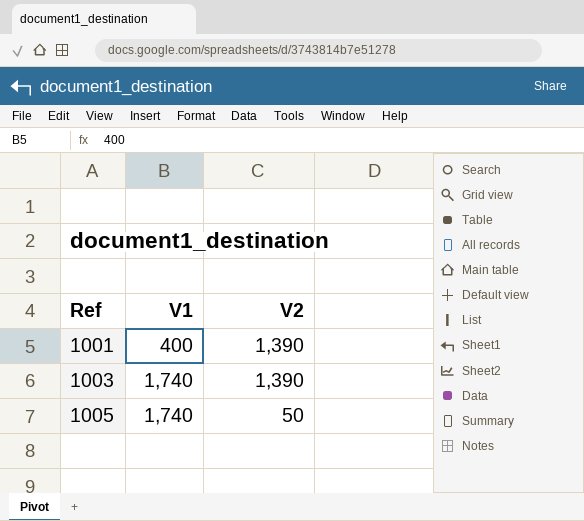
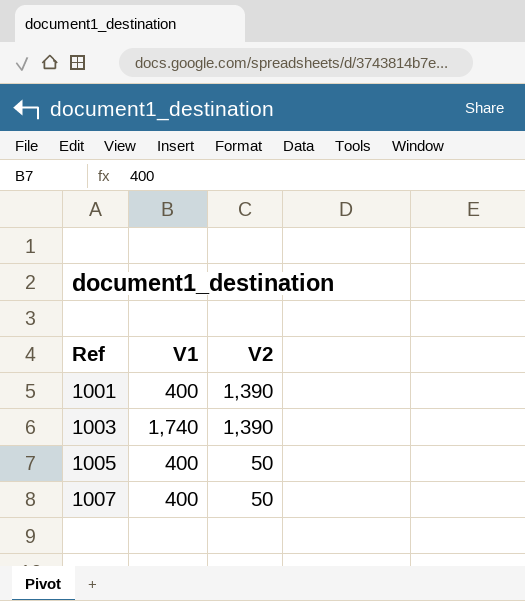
1005 | V1: 1,740 -> 400
row 1007: none -> 400 | 50

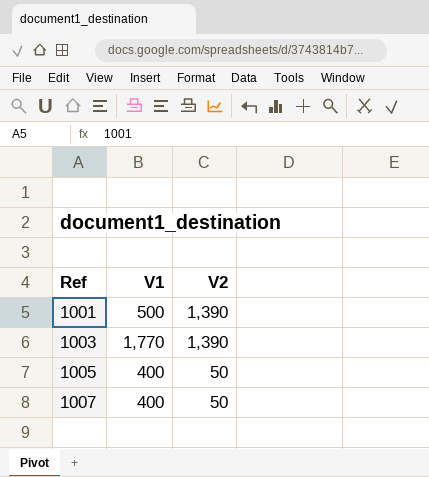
1001 | V1: 400 -> 500
1003 | V1: 1,740 -> 1,770

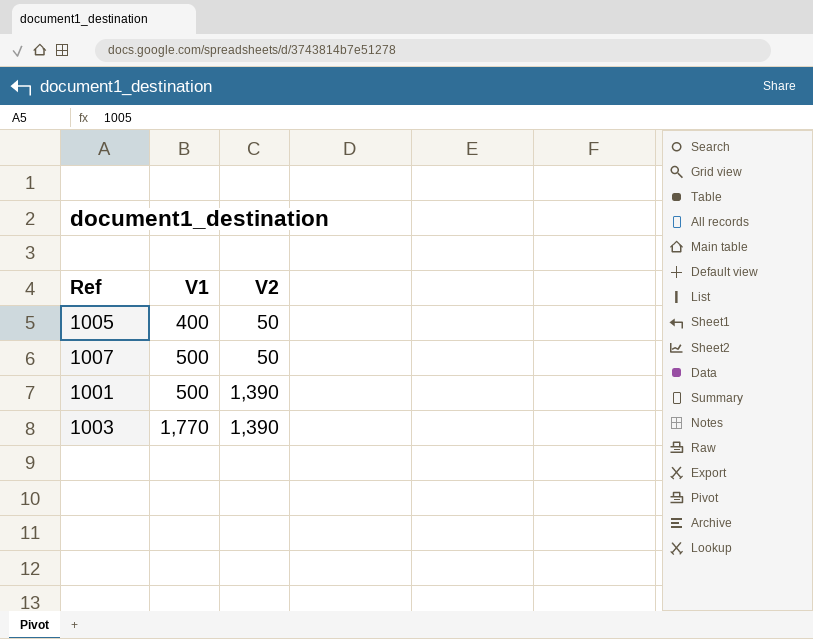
row order: Ref ascending -> V1 ascending
1007 | V1: 400 -> 500

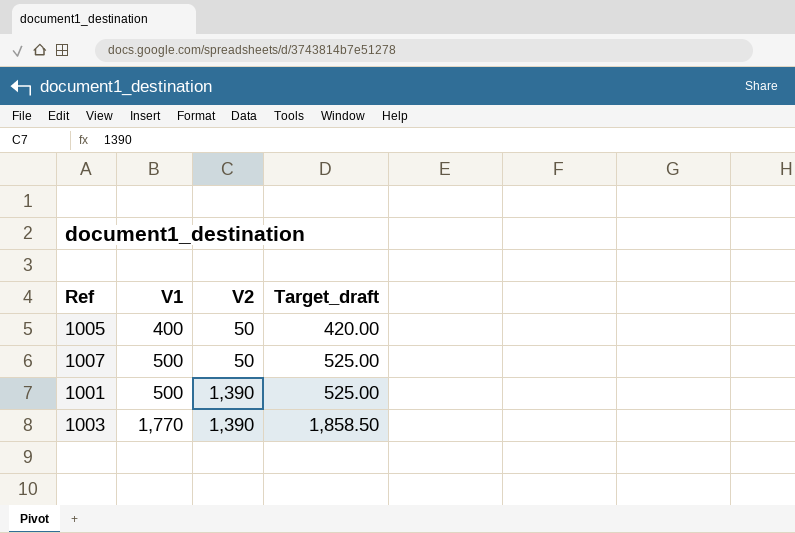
column Target_draft | formula: none -> [V1] * 1.05

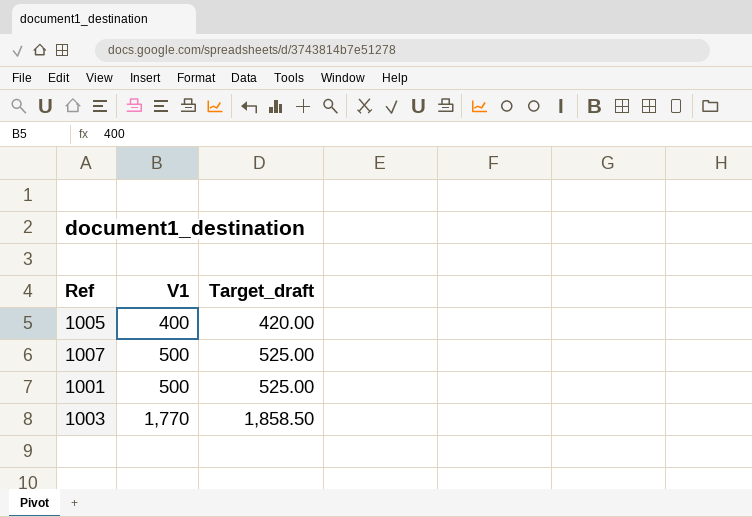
column V2 | position: 3 -> none

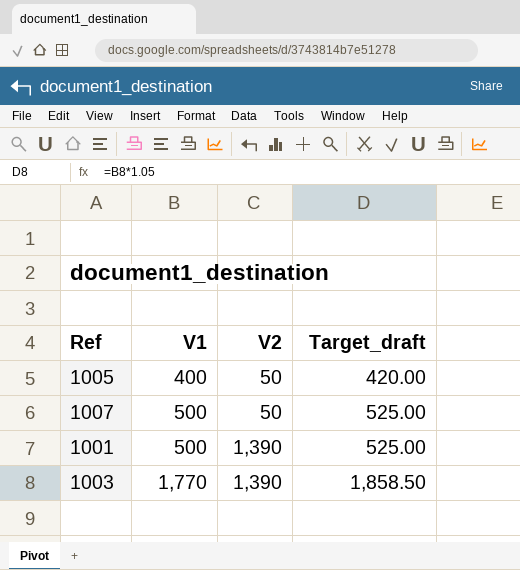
column V2 | position: none -> 3

